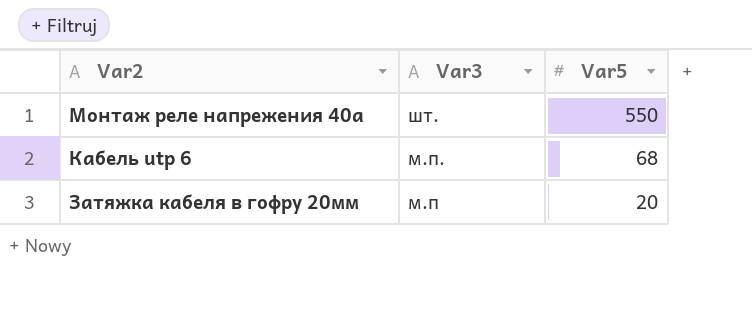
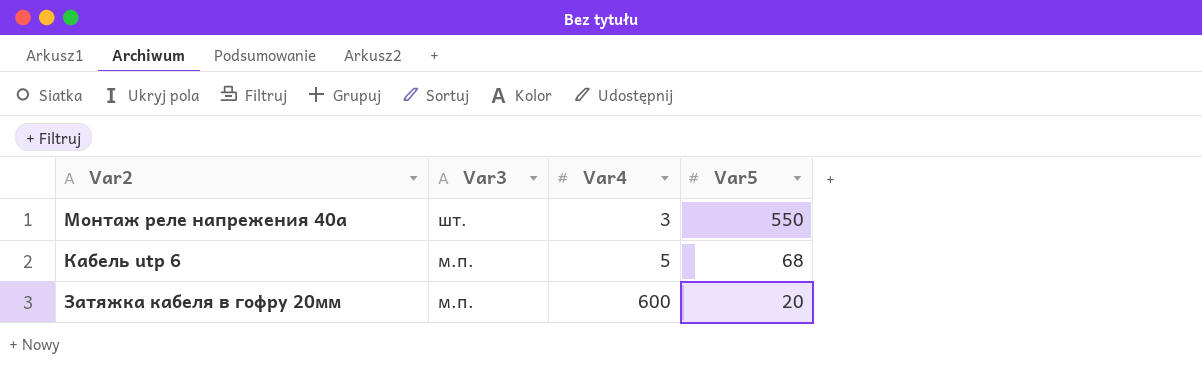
column Var4 | position: none -> 3
Затяжка кабеля в гофру 20мм | Var3: м.п -> м.п.

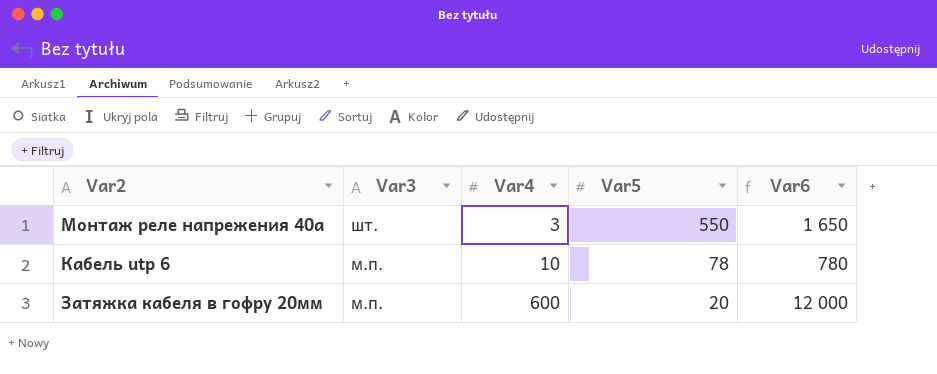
column Var6 | formula: none -> [Var4] * [Var5]
Кабель utp 6 | Var4: 5 -> 10
Кабель utp 6 | Var5: 68 -> 78

